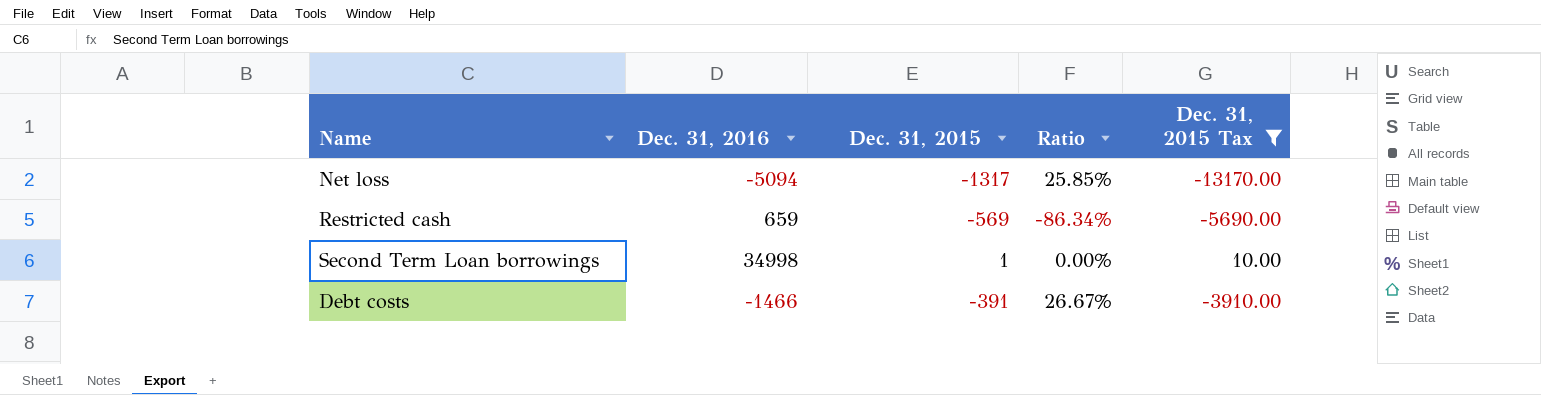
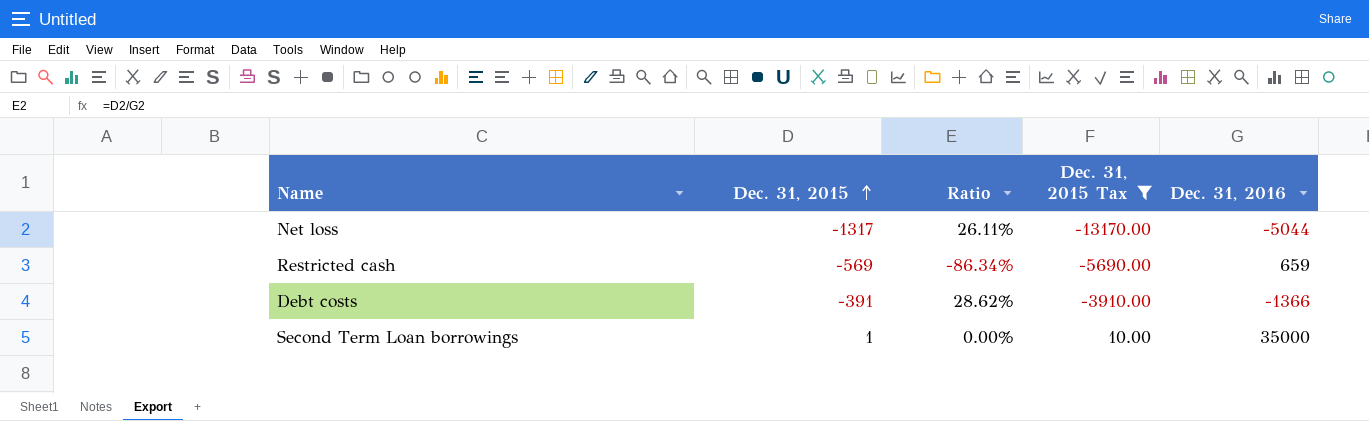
row order: none -> Dec. 31, 2015 ascending
column Dec. 31, 2016 | position: 2 -> 5
Net loss | Ratio: 25.85% -> 26.11%
Net loss | Dec. 31, 2016: -5094 -> -5044
Debt costs | Ratio: 26.67% -> 28.62%
Debt costs | Dec. 31, 2016: -1466 -> -1366
Second Term Loan borrowings | Dec. 31, 2016: 34998 -> 35000

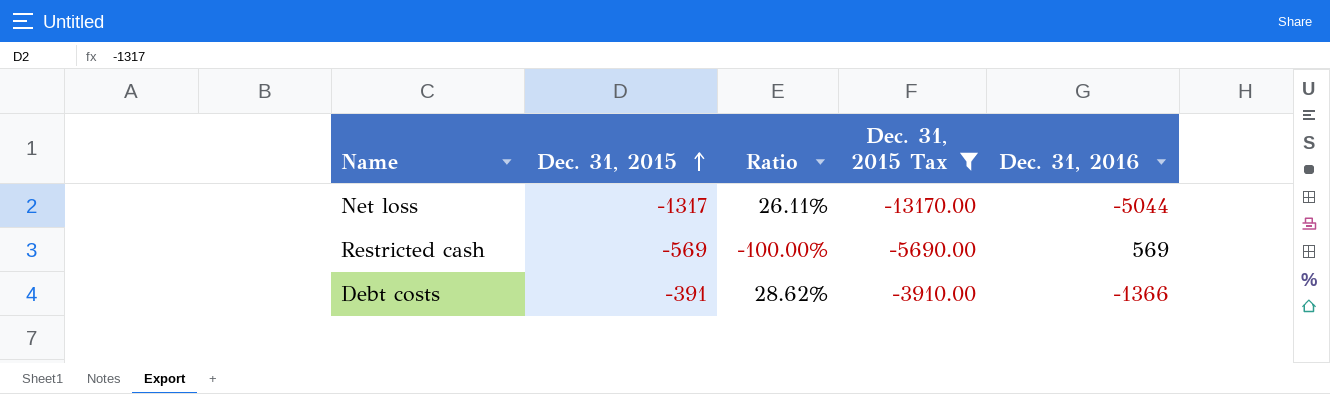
row Second Term Loan borrowings: 1 | 0.00% | 10.00 | 35000 -> none
Restricted cash | Ratio: -86.34% -> -100.00%
Restricted cash | Dec. 31, 2016: 659 -> 569

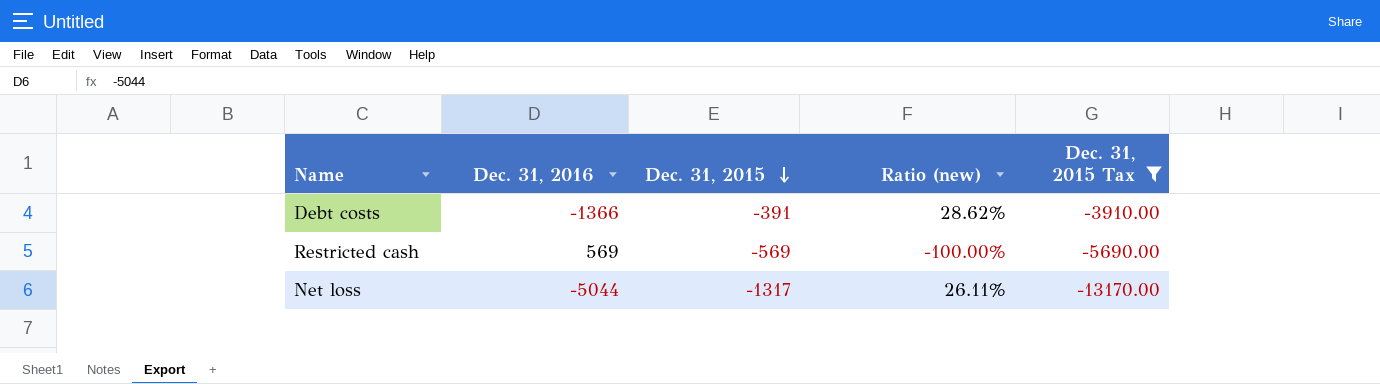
row order: Dec. 31, 2015 ascending -> Dec. 31, 2015 descending
column Dec. 31, 2016 | position: 5 -> 2
column name: Ratio -> Ratio (new)

